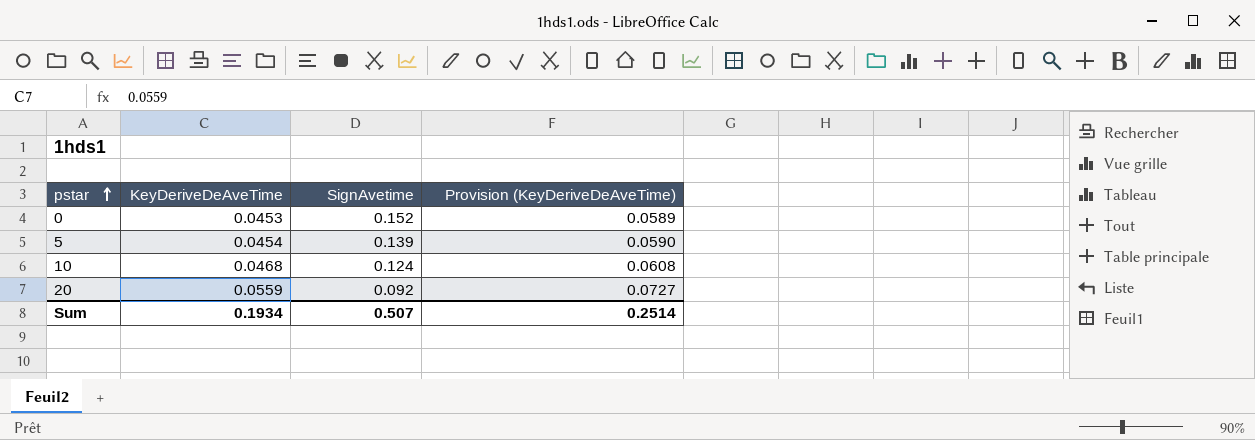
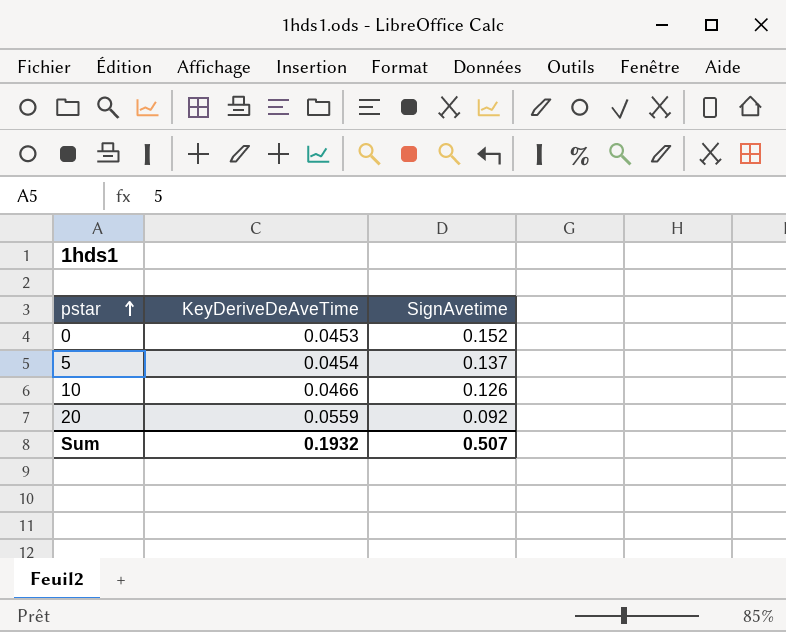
column Provision (KeyDeriveDeAveTime) | formula: [KeyDeriveDeAveTime] * 1.3 -> none
5 | SignAvetime: 0.139 -> 0.137
10 | KeyDeriveDeAveTime: 0.0468 -> 0.0466
10 | SignAvetime: 0.124 -> 0.126
Sum | KeyDeriveDeAveTime: 0.1934 -> 0.1932

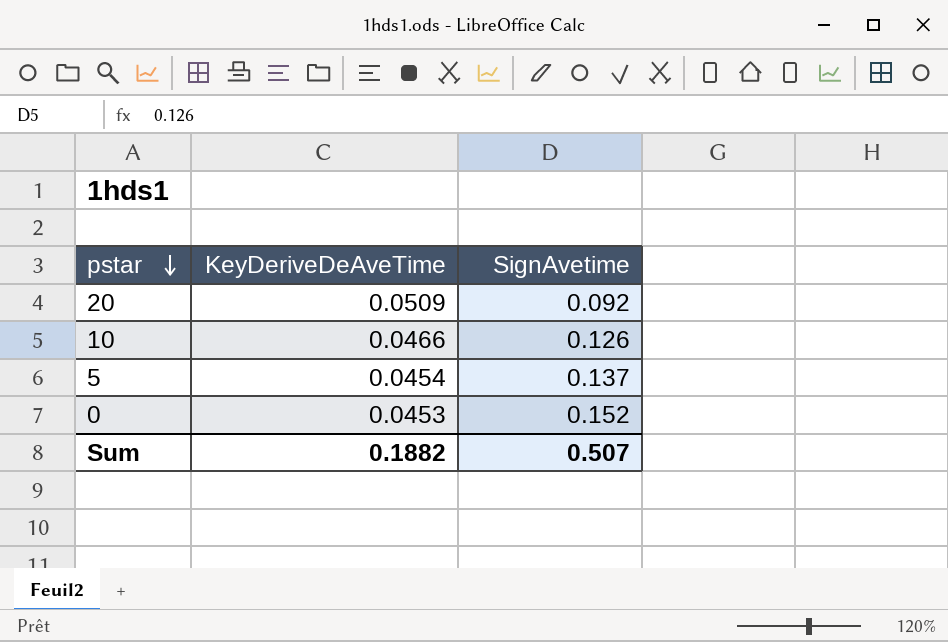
row order: pstar ascending -> pstar descending
20 | KeyDeriveDeAveTime: 0.0559 -> 0.0509
Sum | KeyDeriveDeAveTime: 0.1932 -> 0.1882

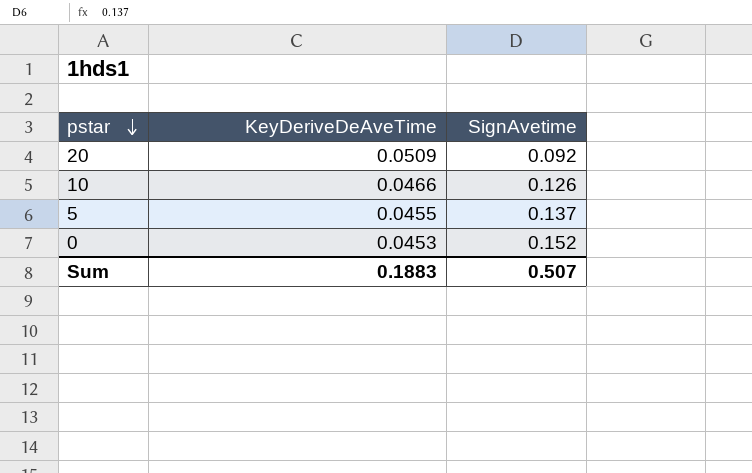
5 | KeyDeriveDeAveTime: 0.0454 -> 0.0455
Sum | KeyDeriveDeAveTime: 0.1882 -> 0.1883

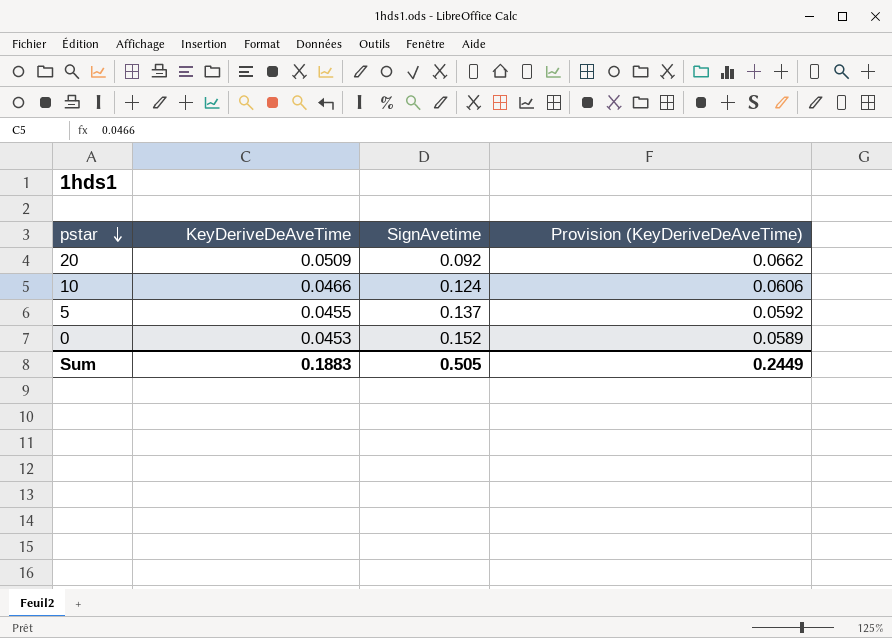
column Provision (KeyDeriveDeAveTime) | formula: none -> [KeyDeriveDeAveTime] * 1.3
10 | SignAvetime: 0.126 -> 0.124
Sum | SignAvetime: 0.507 -> 0.505

